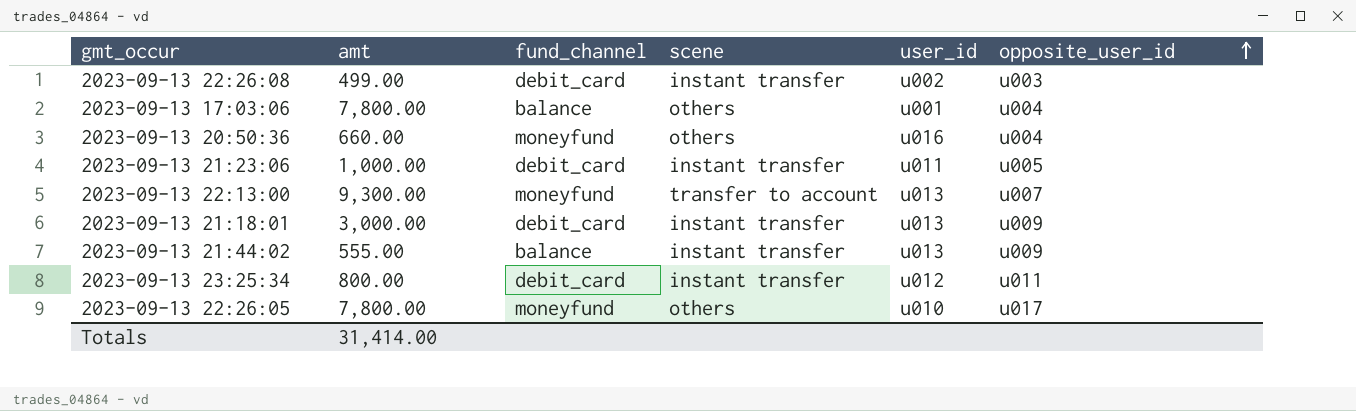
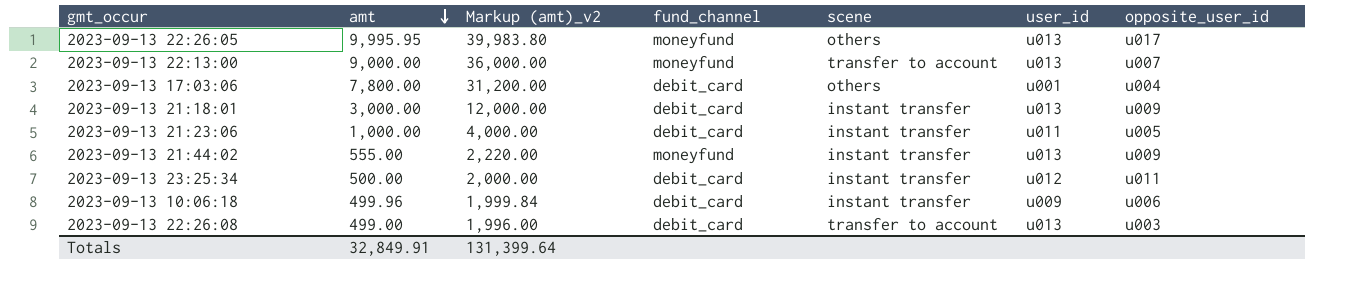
row order: opposite_user_id ascending -> amt descending
column Markup (amt)_v2 | formula: none -> [amt] * 4
row 2023-09-13 20:50:36: 660.00 | moneyfund | others | u016 | u004 -> none
2023-09-13 22:26:05 | amt: 7,800.00 -> 9,995.95
2023-09-13 22:26:05 | user_id: u010 -> u013
2023-09-13 22:13:00 | amt: 9,300.00 -> 9,000.00
2023-09-13 17:03:06 | fund_channel: balance -> debit_card
2023-09-13 21:44:02 | fund_channel: balance -> moneyfund
2023-09-13 23:25:34 | amt: 800.00 -> 500.00
row 2023-09-13 10:06:18: none -> 499.96 | 1,999.84 | debit_card | instant transfer | u009 | u006
2023-09-13 22:26:08 | scene: instant transfer -> transfer to account
2023-09-13 22:26:08 | user_id: u002 -> u013
Totals | amt: 31,414.00 -> 32,849.91

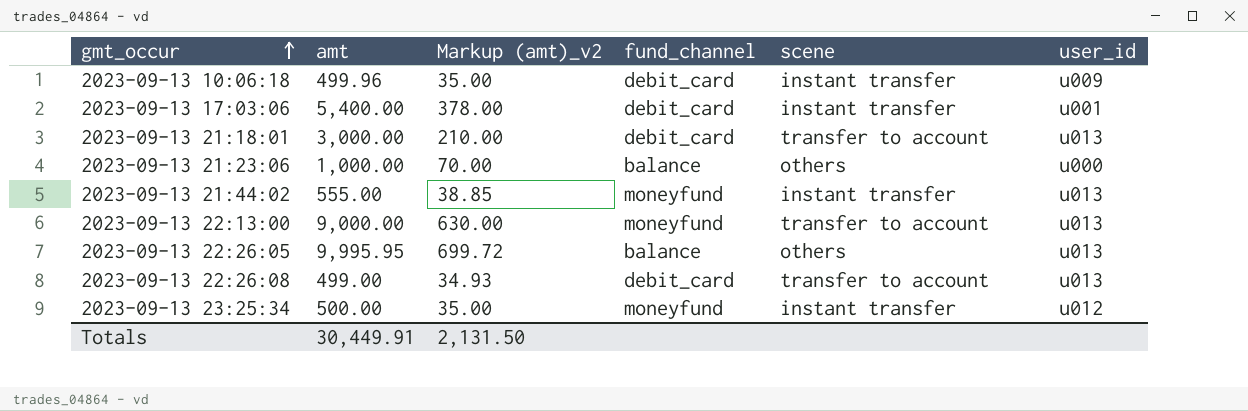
row order: amt descending -> gmt_occur ascending
column opposite_user_id | position: 7 -> none
column Markup (amt)_v2 | formula: [amt] * 4 -> [amt] * 0.07
2023-09-13 17:03:06 | amt: 7,800.00 -> 5,400.00
2023-09-13 17:03:06 | scene: others -> instant transfer
2023-09-13 21:18:01 | scene: instant transfer -> transfer to account
2023-09-13 21:23:06 | fund_channel: debit_card -> balance
2023-09-13 21:23:06 | scene: instant transfer -> others
2023-09-13 21:23:06 | user_id: u011 -> u000
2023-09-13 22:26:05 | fund_channel: moneyfund -> balance
2023-09-13 23:25:34 | fund_channel: debit_card -> moneyfund
Totals | amt: 32,849.91 -> 30,449.91
Totals | Markup (amt)_v2: 131,399.64 -> 2,131.50

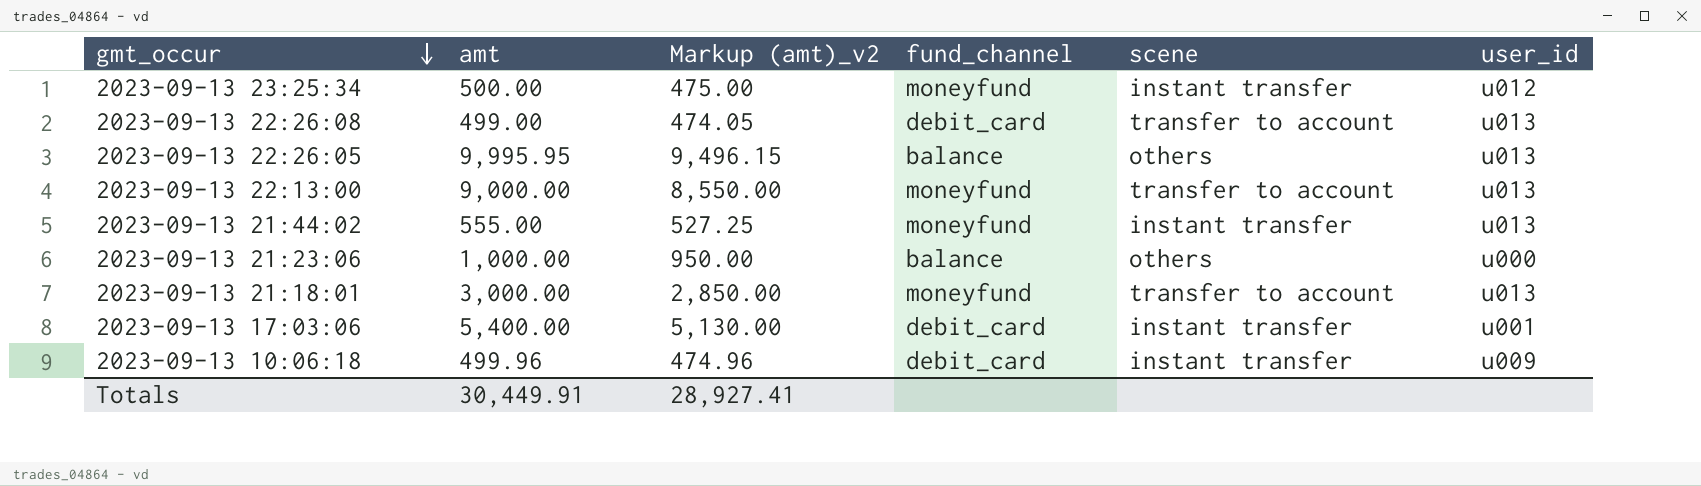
row order: gmt_occur ascending -> gmt_occur descending
column Markup (amt)_v2 | formula: [amt] * 0.07 -> [amt] * 0.95
2023-09-13 21:18:01 | fund_channel: debit_card -> moneyfund
Totals | Markup (amt)_v2: 2,131.50 -> 28,927.41

